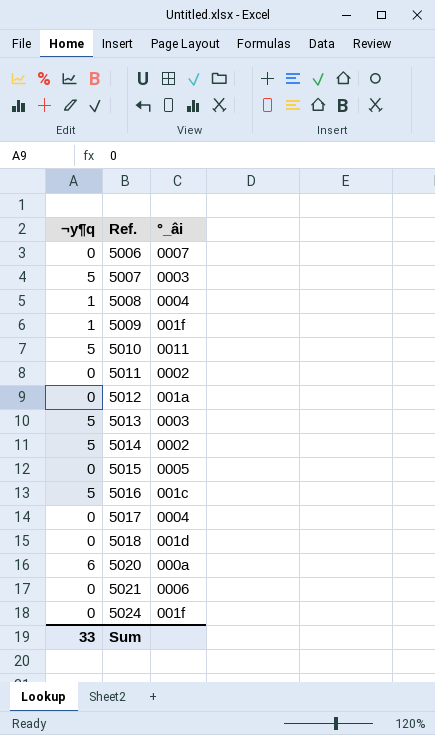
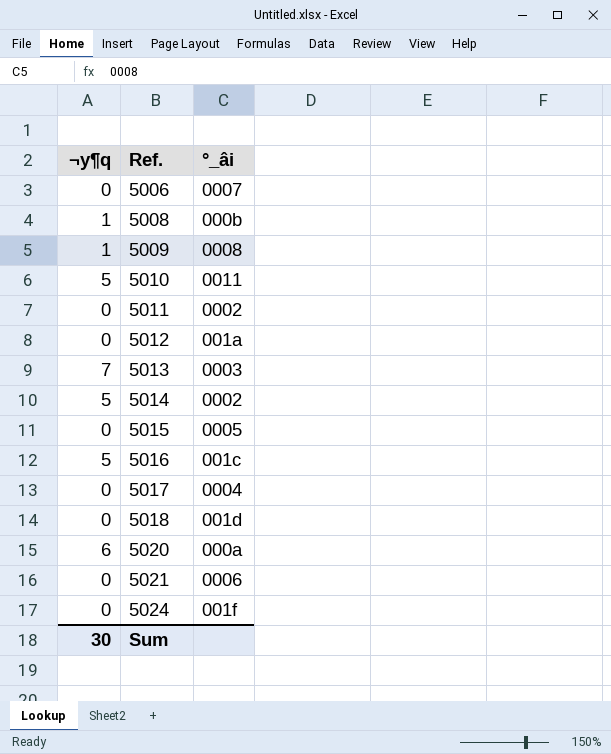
row 5007: 5 | 0003 -> none
5008 | °_âi: 0004 -> 000b
5009 | °_âi: 001f -> 0008
5013 | ¬y¶q: 5 -> 7
Sum | ¬y¶q: 33 -> 30

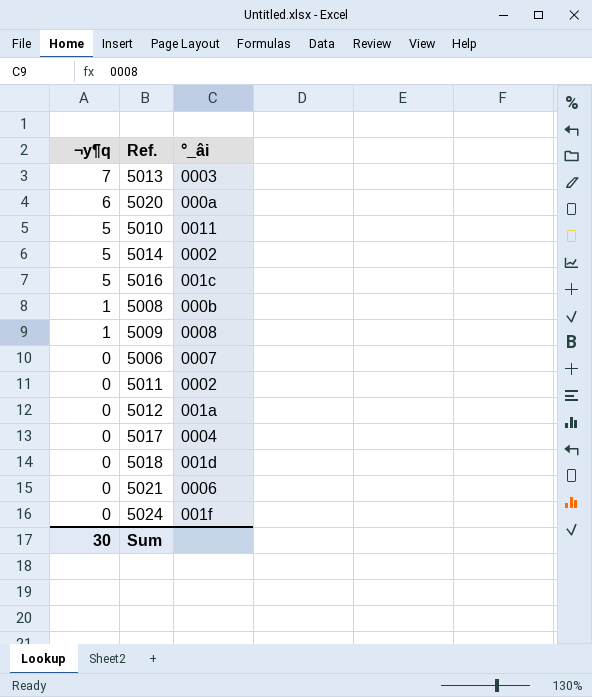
row order: Ref. ascending -> ¬y¶q descending
row 5015: 0 | 0005 -> none

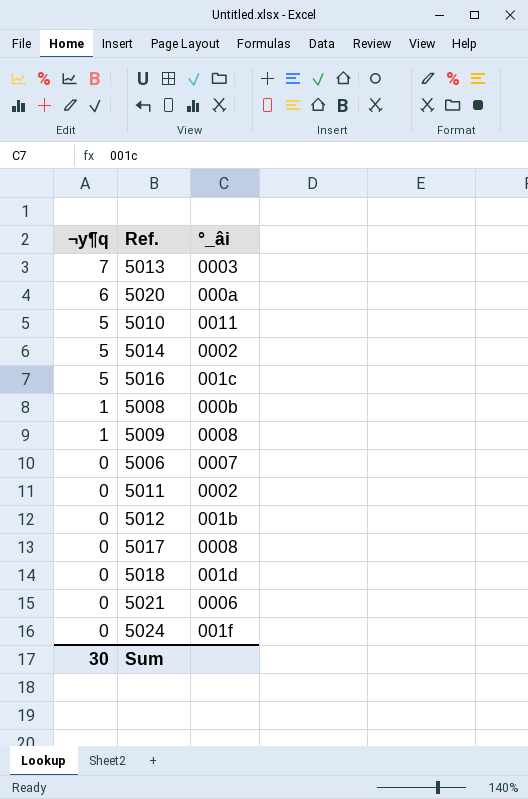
5012 | °_âi: 001a -> 001b
5017 | °_âi: 0004 -> 0008

